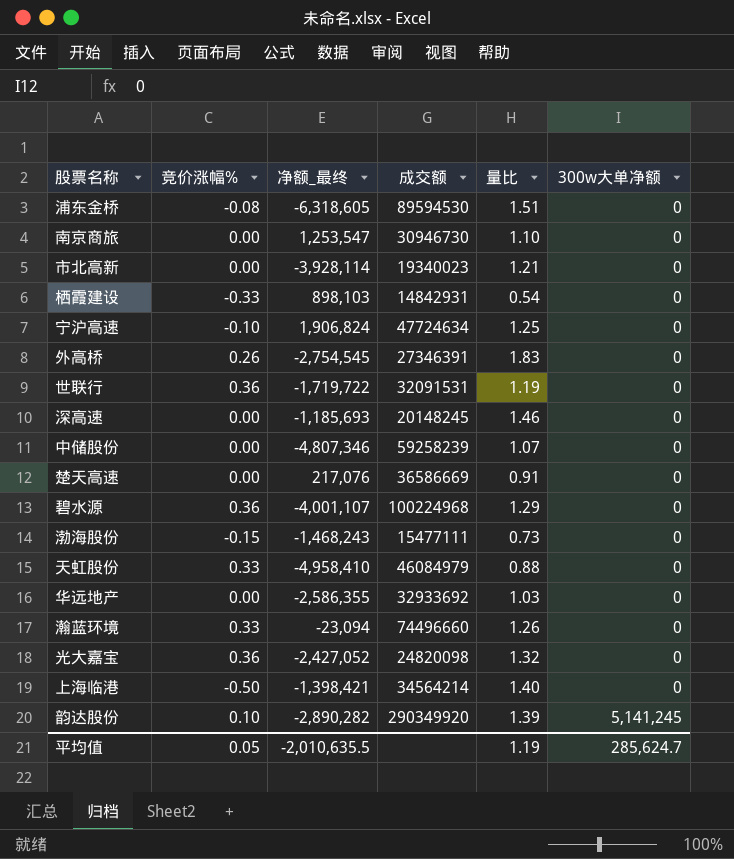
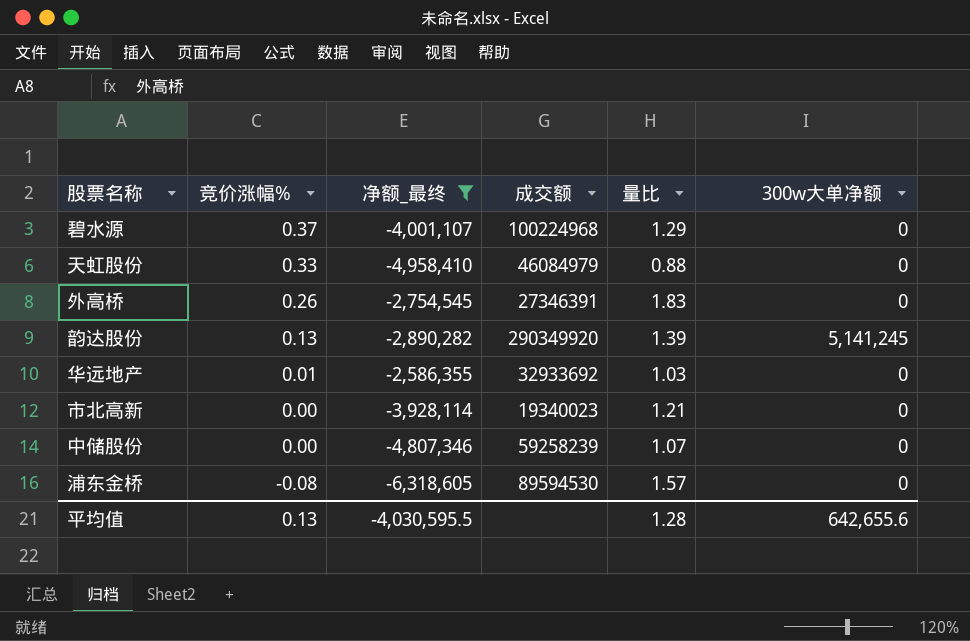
filter: none -> 净额_最终 <= -2,586,355
row order: 300w大单净额 ascending -> 竞价涨幅% descending
碧水源 | 竞价涨幅%: 0.36 -> 0.37
韵达股份 | 竞价涨幅%: 0.10 -> 0.13
华远地产 | 竞价涨幅%: 0.00 -> 0.01
浦东金桥 | 量比: 1.51 -> 1.57
平均值 | 竞价涨幅%: 0.05 -> 0.13
平均值 | 净额_最终: -2,010,635.5 -> -4,030,595.5
平均值 | 量比: 1.19 -> 1.28
平均值 | 300w大单净额: 285,624.7 -> 642,655.6

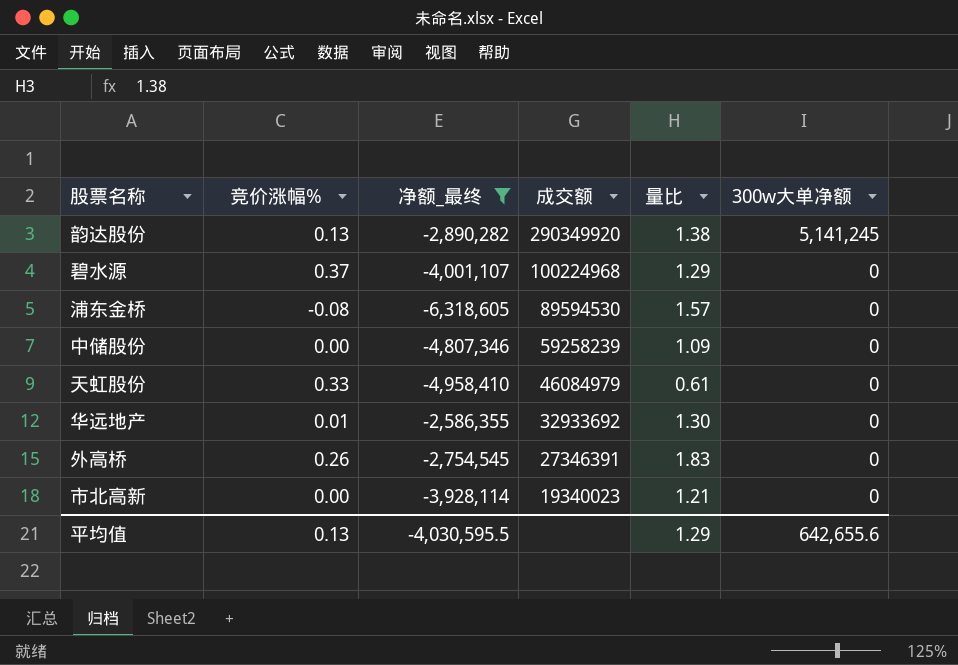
row order: 竞价涨幅% descending -> 成交额 descending
韵达股份 | 量比: 1.39 -> 1.38
中储股份 | 量比: 1.07 -> 1.09
天虹股份 | 量比: 0.88 -> 0.61
华远地产 | 量比: 1.03 -> 1.30
平均值 | 量比: 1.28 -> 1.29

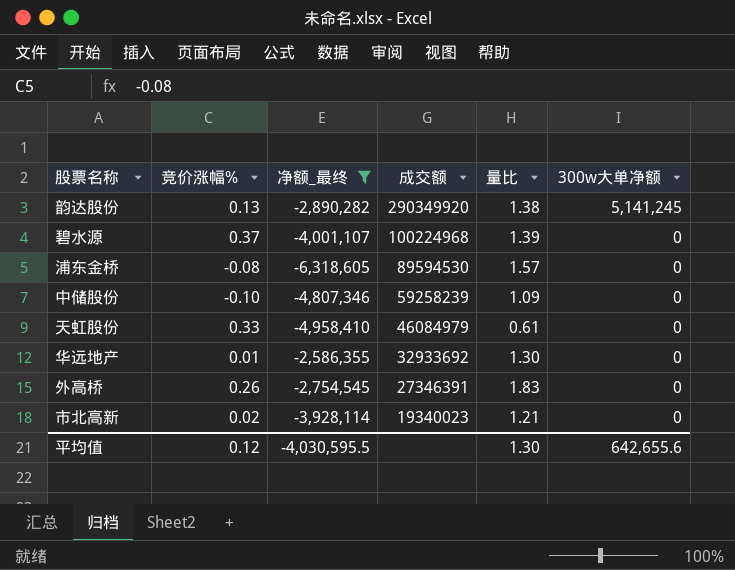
碧水源 | 量比: 1.29 -> 1.39
中储股份 | 竞价涨幅%: 0.00 -> -0.10
市北高新 | 竞价涨幅%: 0.00 -> 0.02
平均值 | 竞价涨幅%: 0.13 -> 0.12
平均值 | 量比: 1.29 -> 1.30

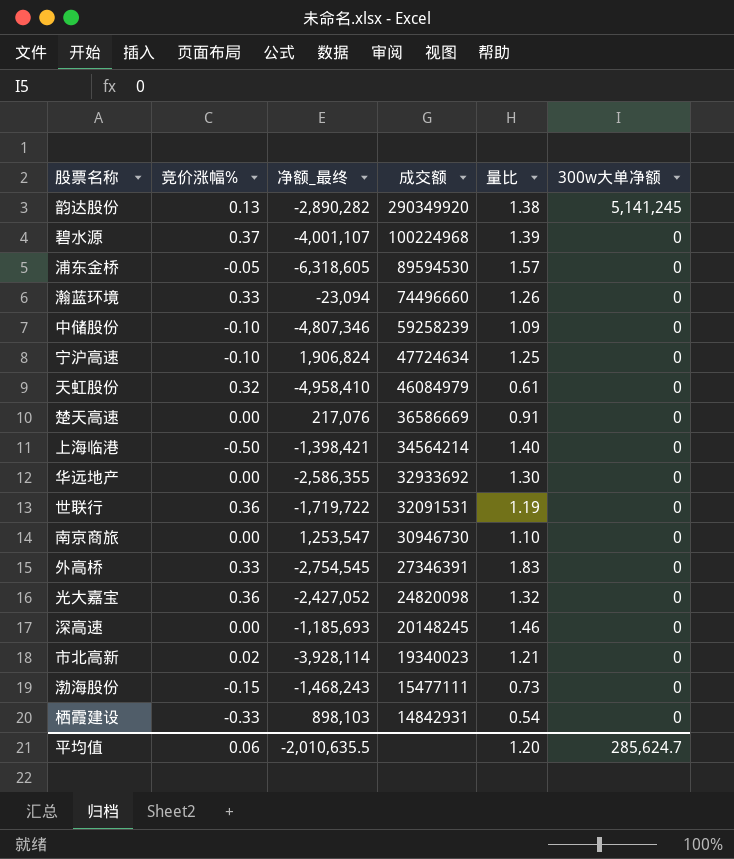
filter: 净额_最终 <= -2,586,355 -> none
浦东金桥 | 竞价涨幅%: -0.08 -> -0.05
天虹股份 | 竞价涨幅%: 0.33 -> 0.32
华远地产 | 竞价涨幅%: 0.01 -> 0.00
外高桥 | 竞价涨幅%: 0.26 -> 0.33
平均值 | 竞价涨幅%: 0.12 -> 0.06
平均值 | 净额_最终: -4,030,595.5 -> -2,010,635.5
平均值 | 量比: 1.30 -> 1.20
平均值 | 300w大单净额: 642,655.6 -> 285,624.7

